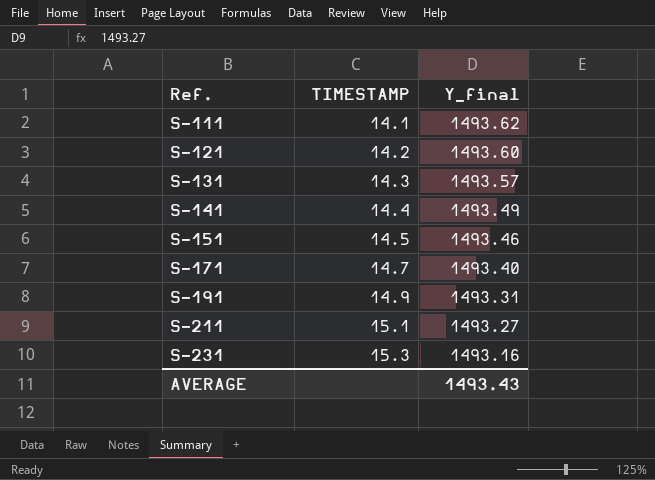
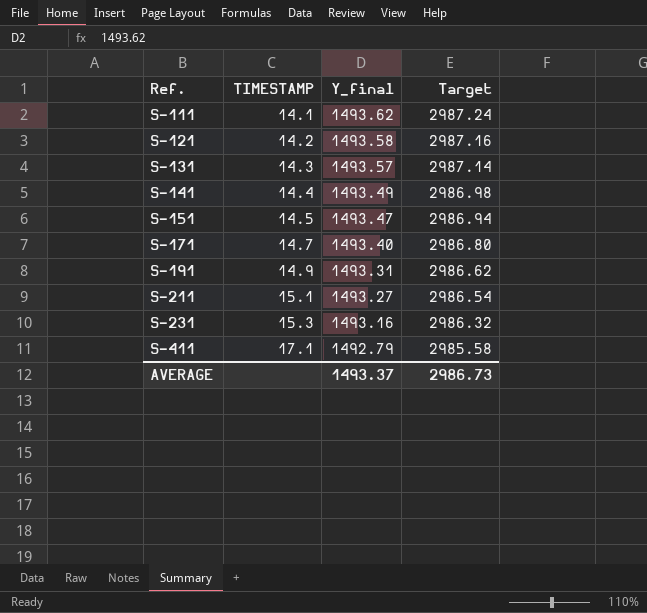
column Target | formula: none -> [Y_final] * 2
S-121 | Y_final: 1493.60 -> 1493.58
S-151 | Y_final: 1493.46 -> 1493.47
row S-411: none -> 17.1 | 1492.79 | 2985.58
AVERAGE | Y_final: 1493.43 -> 1493.37

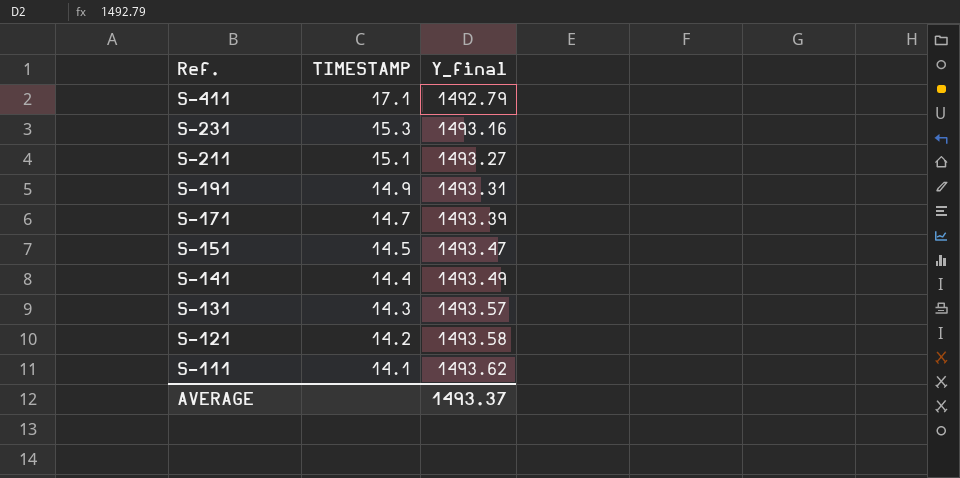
row order: Ref. ascending -> Ref. descending
column Target | formula: [Y_final] * 2 -> none
S-171 | Y_final: 1493.40 -> 1493.39

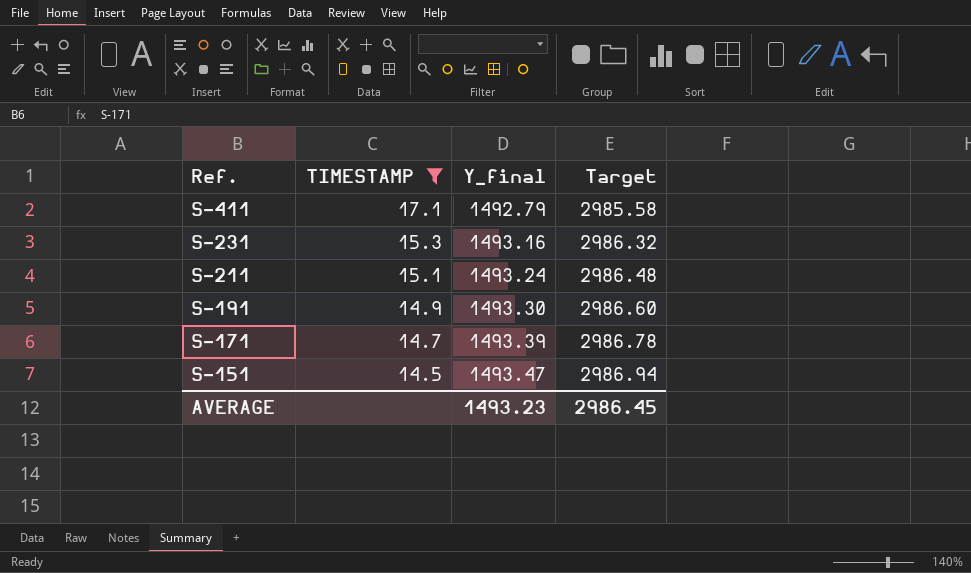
filter: none -> TIMESTAMP >= 14.5
column Target | formula: none -> [Y_final] * 2
S-211 | Y_final: 1493.27 -> 1493.24
S-191 | Y_final: 1493.31 -> 1493.30
AVERAGE | Y_final: 1493.37 -> 1493.23

